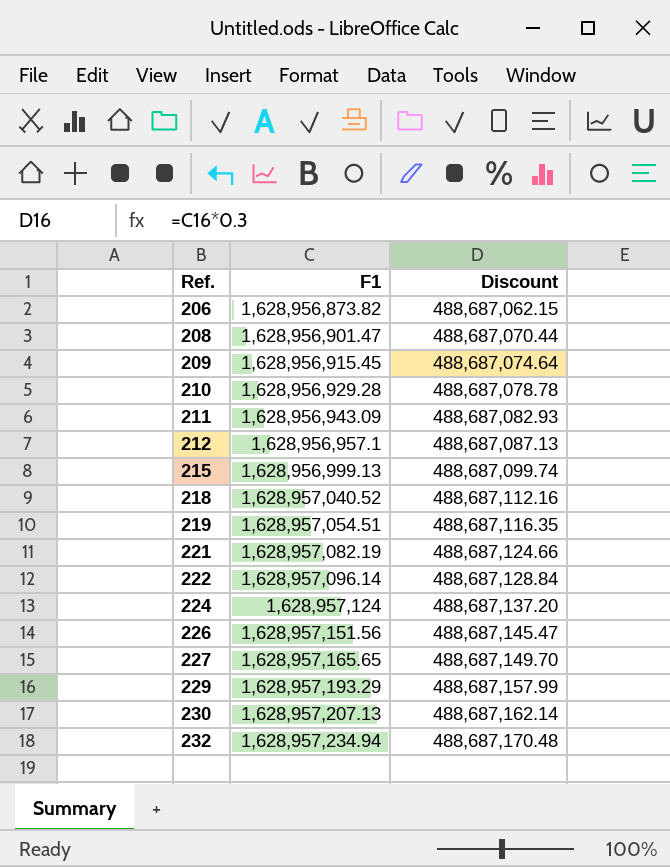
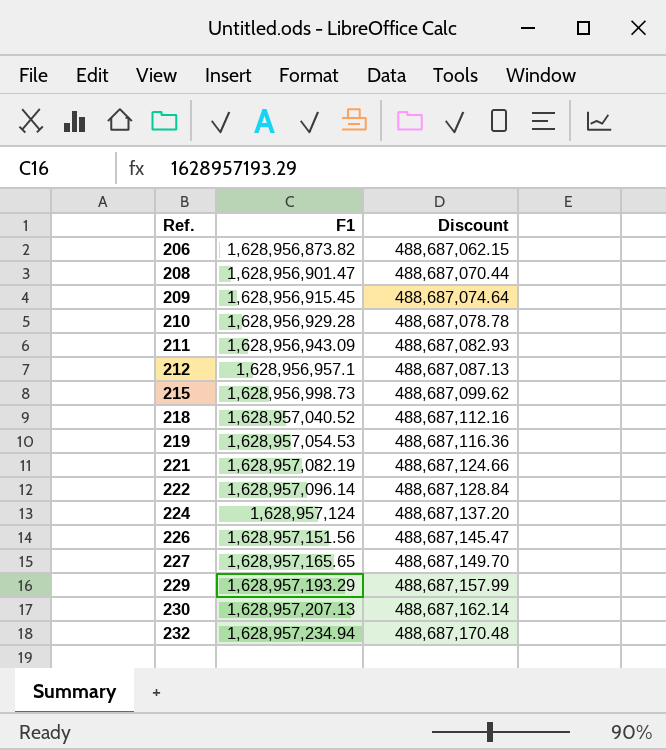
215 | F1: 1,628,956,999.13 -> 1,628,956,998.73
215 | Discount: 488,687,099.74 -> 488,687,099.62
219 | F1: 1,628,957,054.51 -> 1,628,957,054.53
219 | Discount: 488,687,116.35 -> 488,687,116.36

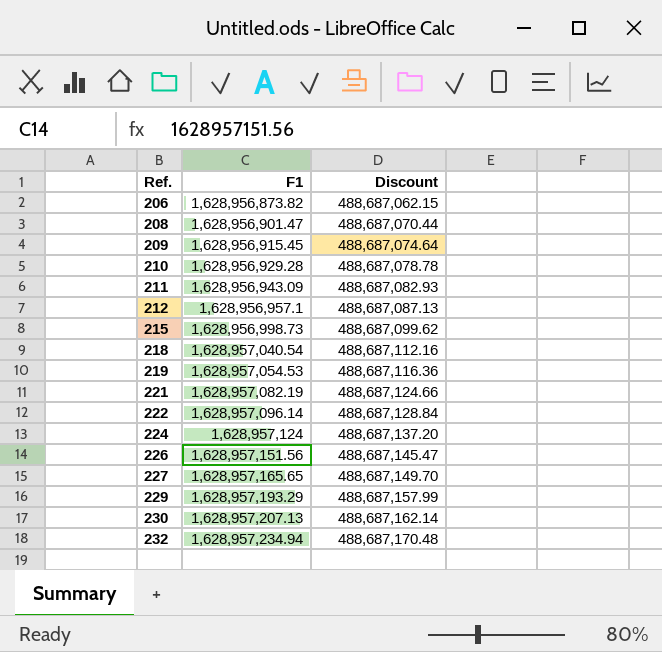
218 | F1: 1,628,957,040.52 -> 1,628,957,040.54

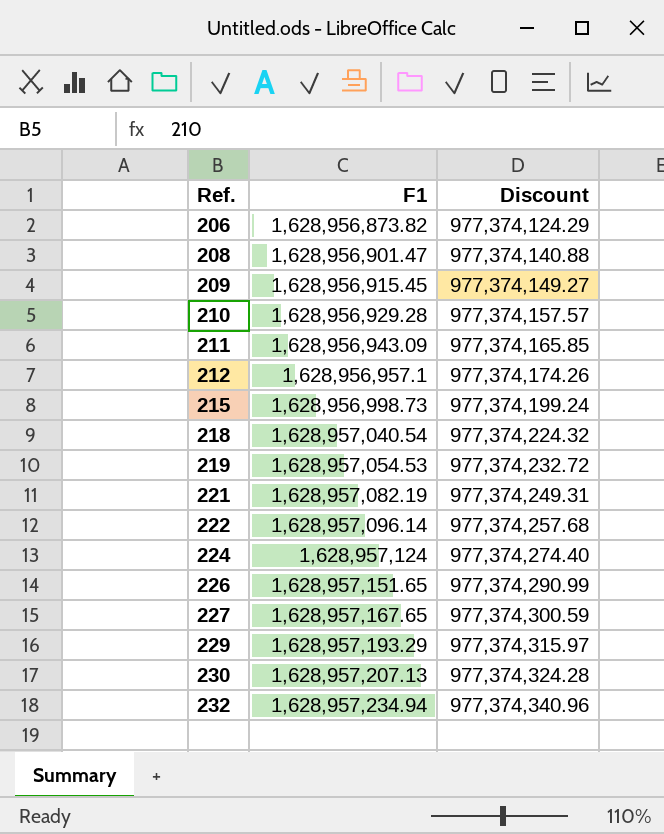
column Discount | formula: [F1] * 0.3 -> [F1] * 0.6
226 | F1: 1,628,957,151.56 -> 1,628,957,151.65
227 | F1: 1,628,957,165.65 -> 1,628,957,167.65

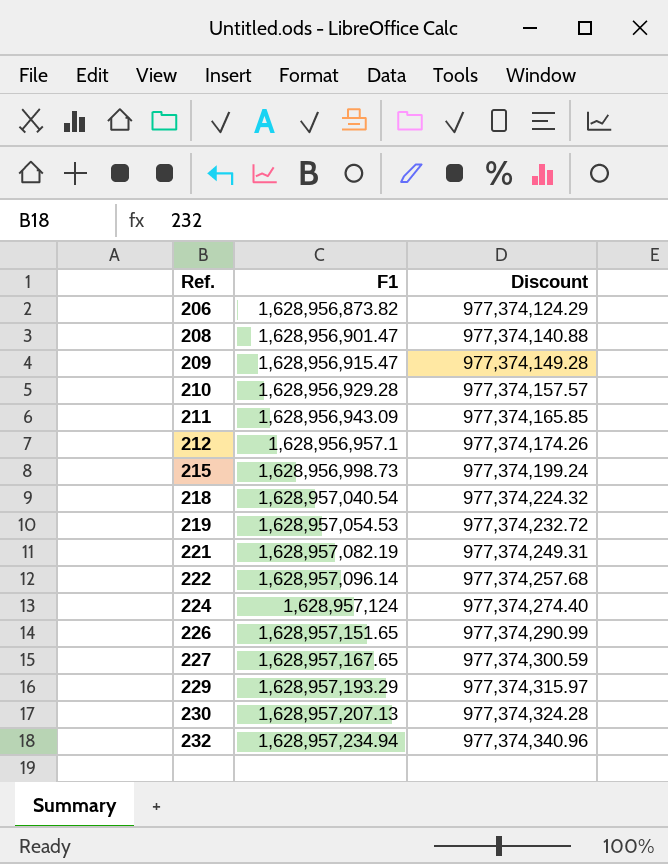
209 | F1: 1,628,956,915.45 -> 1,628,956,915.47
209 | Discount: 977,374,149.27 -> 977,374,149.28

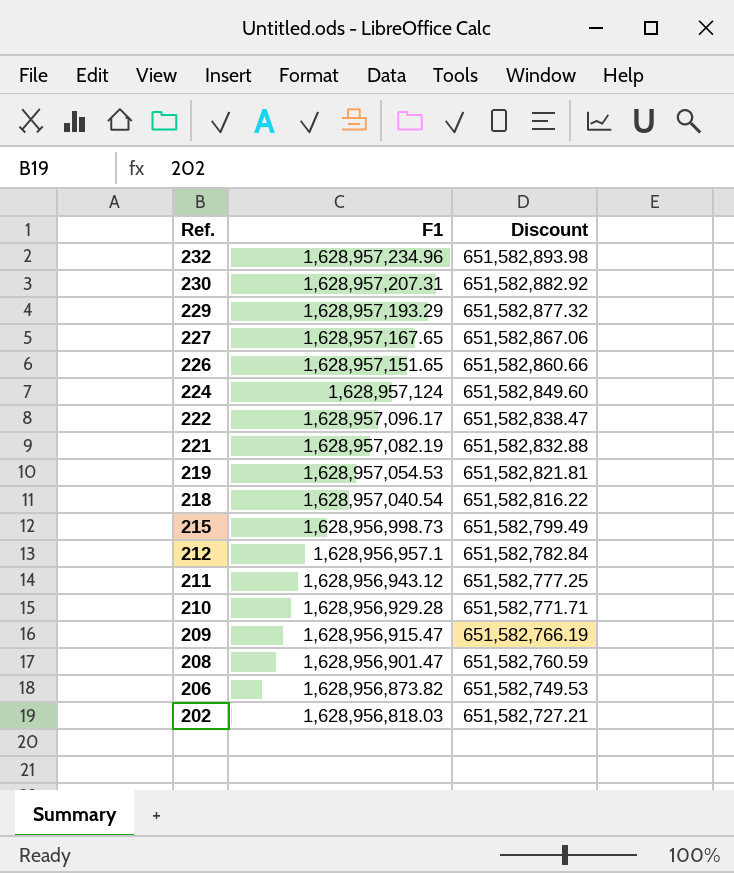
row order: Ref. ascending -> Ref. descending
column Discount | formula: [F1] * 0.6 -> [F1] * 0.4
232 | F1: 1,628,957,234.94 -> 1,628,957,234.96
230 | F1: 1,628,957,207.13 -> 1,628,957,207.31
222 | F1: 1,628,957,096.14 -> 1,628,957,096.17
211 | F1: 1,628,956,943.09 -> 1,628,956,943.12
row 202: none -> 1,628,956,818.03 | 651,582,727.21

